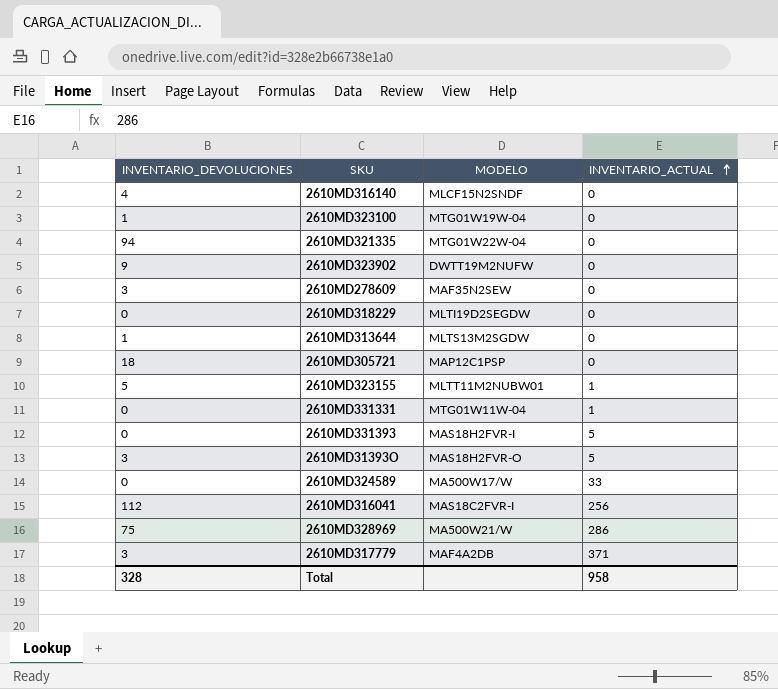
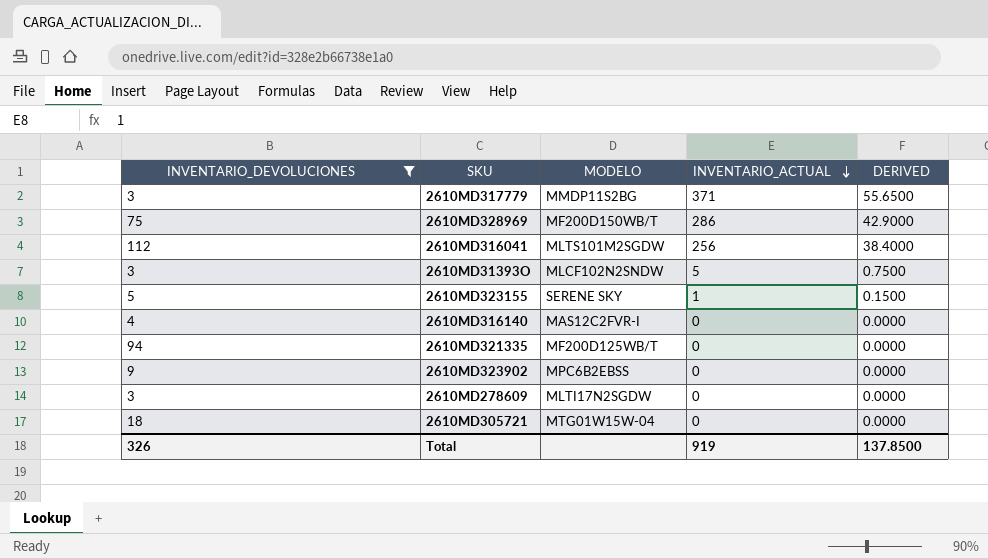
filter: none -> INVENTARIO_DEVOLUCIONES >= 3
row order: INVENTARIO_ACTUAL ascending -> INVENTARIO_ACTUAL descending
column DERIVED | formula: none -> [INVENTARIO_ACTUAL] * 0.15
2610MD317779 | MODELO: MAF4A2DB -> MMDP11S2BG
2610MD328969 | MODELO: MA500W21/W -> MF200D150WB/T
2610MD316041 | MODELO: MAS18C2FVR-I -> MLTS101M2SGDW
2610MD31393O | MODELO: MAS18H2FVR-O -> MLCF102N2SNDW
2610MD323155 | MODELO: MLTT11M2NUBW01 -> SERENE SKY
2610MD316140 | MODELO: MLCF15N2SNDF -> MAS12C2FVR-I
2610MD321335 | MODELO: MTG01W22W-04 -> MF200D125WB/T
2610MD323902 | MODELO: DWTT19M2NUFW -> MPC6B2EBSS
2610MD278609 | MODELO: MAF35N2SEW -> MLTI17N2SGDW
2610MD305721 | MODELO: MAP12C1PSP -> MTG01W15W-04
Total | INVENTARIO_DEVOLUCIONES: 328 -> 326
Total | INVENTARIO_ACTUAL: 958 -> 919

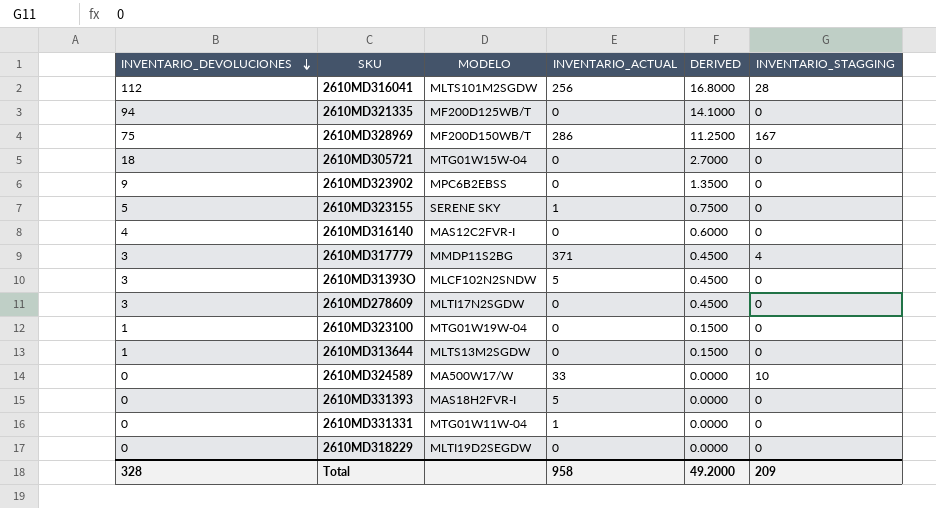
filter: INVENTARIO_DEVOLUCIONES >= 3 -> none
row order: INVENTARIO_ACTUAL descending -> INVENTARIO_DEVOLUCIONES descending
column DERIVED | formula: [INVENTARIO_ACTUAL] * 0.15 -> [INVENTARIO_DEVOLUCIONES] * 0.15
column INVENTARIO_STAGGING | position: none -> 6
Total | INVENTARIO_DEVOLUCIONES: 326 -> 328
Total | INVENTARIO_ACTUAL: 919 -> 958
Total | DERIVED: 137.8500 -> 49.2000

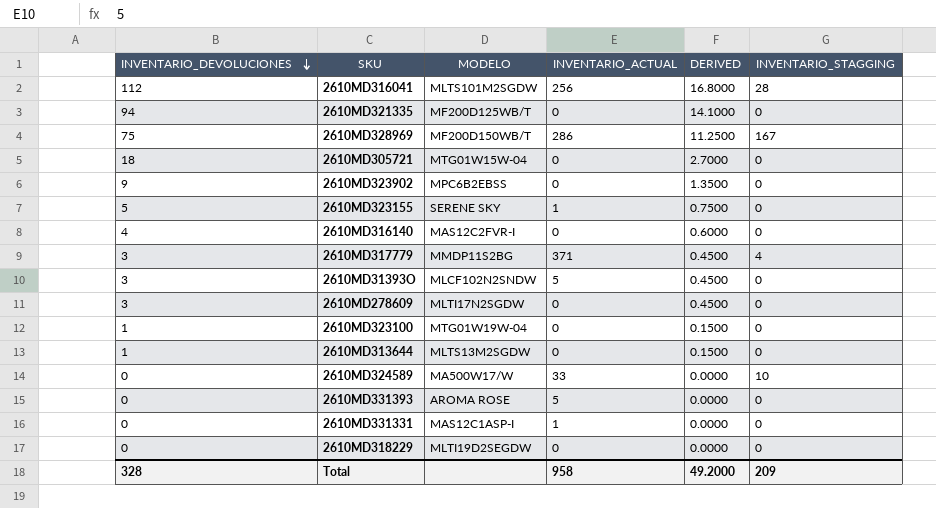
2610MD331393 | MODELO: MAS18H2FVR-I -> AROMA ROSE
2610MD331331 | MODELO: MTG01W11W-04 -> MAS12C1ASP-I

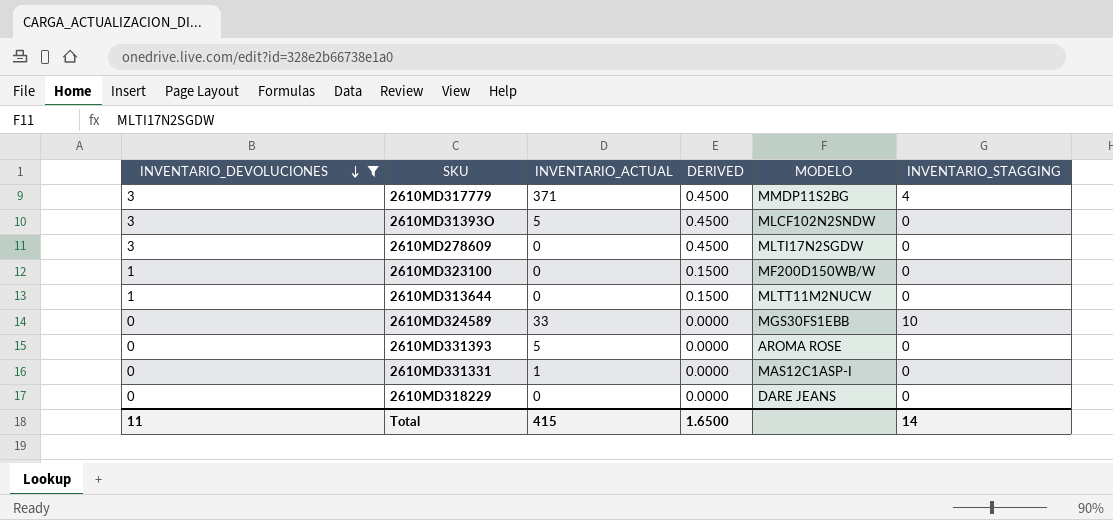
filter: none -> INVENTARIO_DEVOLUCIONES <= 3
column MODELO | position: 3 -> 5
2610MD323100 | MODELO: MTG01W19W-04 -> MF200D150WB/W
2610MD313644 | MODELO: MLTS13M2SGDW -> MLTT11M2NUCW
2610MD324589 | MODELO: MA500W17/W -> MGS30FS1EBB
2610MD318229 | MODELO: MLTI19D2SEGDW -> DARE JEANS
Total | INVENTARIO_DEVOLUCIONES: 328 -> 11
Total | INVENTARIO_ACTUAL: 958 -> 415
Total | DERIVED: 49.2000 -> 1.6500
Total | INVENTARIO_STAGGING: 209 -> 14

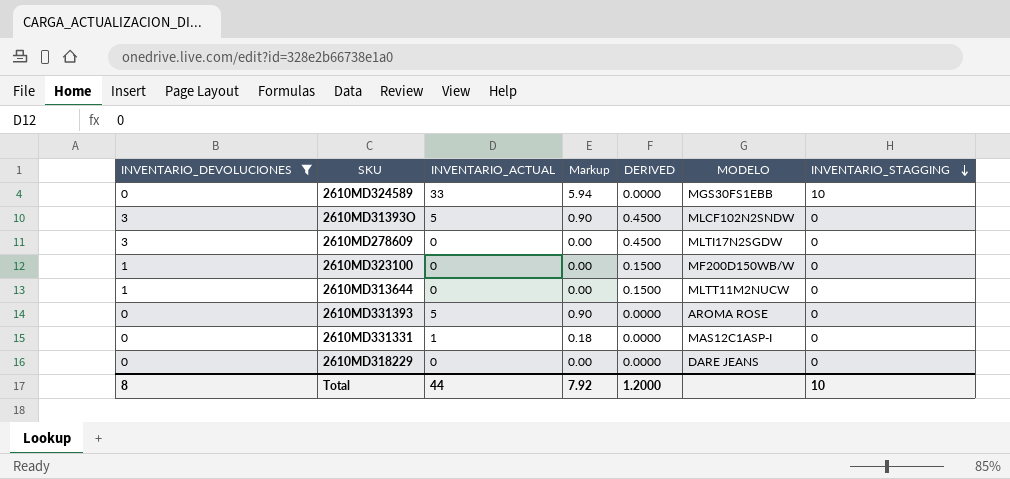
row order: INVENTARIO_DEVOLUCIONES descending -> INVENTARIO_STAGGING descending
column Markup | formula: none -> [INVENTARIO_ACTUAL] * 0.18
row 2610MD317779: 3 | 371 | 0.4500 | MMDP11S2BG | 4 -> none
Total | INVENTARIO_DEVOLUCIONES: 11 -> 8
Total | INVENTARIO_ACTUAL: 415 -> 44
Total | DERIVED: 1.6500 -> 1.2000
Total | INVENTARIO_STAGGING: 14 -> 10

